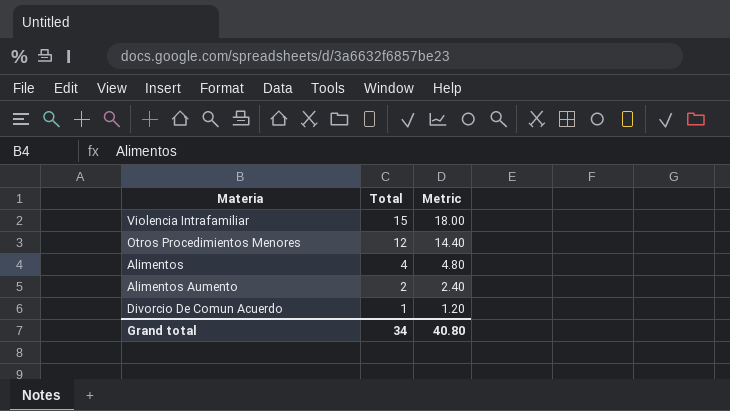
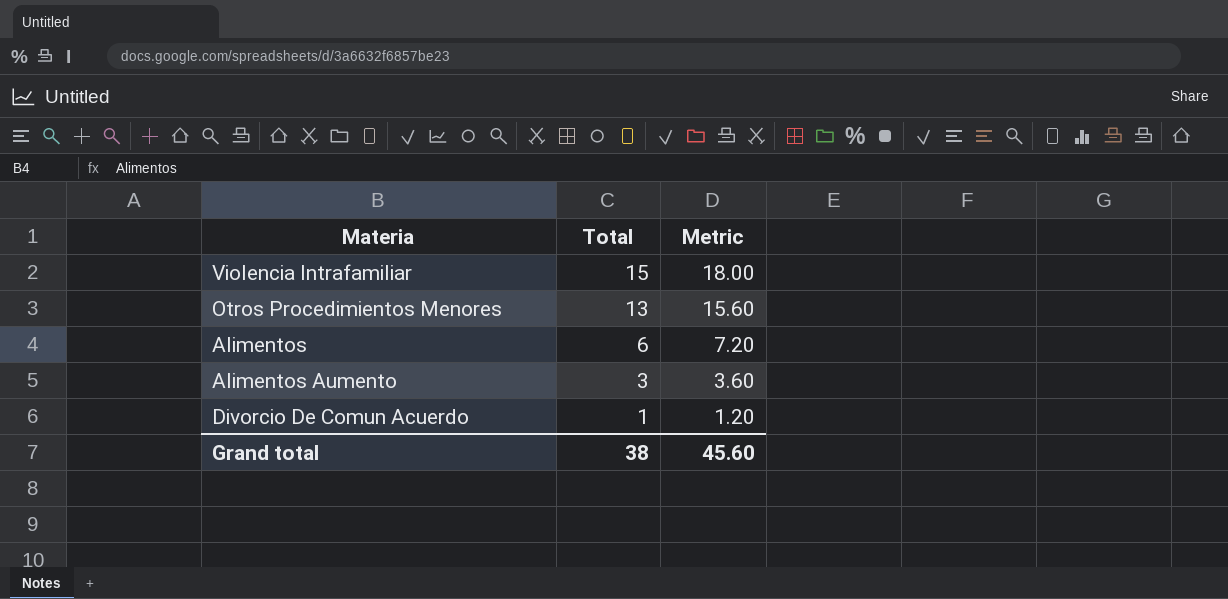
Otros Procedimientos Menores | Total: 12 -> 13
Otros Procedimientos Menores | Metric: 14.40 -> 15.60
Alimentos | Total: 4 -> 6
Alimentos | Metric: 4.80 -> 7.20
Alimentos Aumento | Total: 2 -> 3
Alimentos Aumento | Metric: 2.40 -> 3.60
Grand total | Total: 34 -> 38
Grand total | Metric: 40.80 -> 45.60

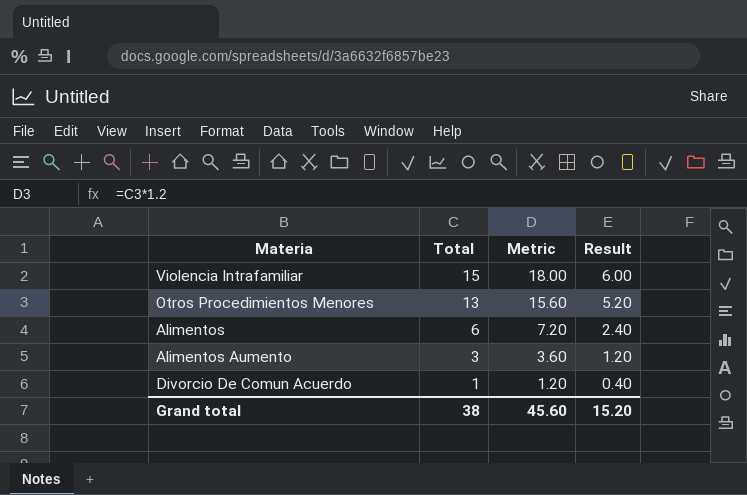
column Result | formula: none -> [Total] * 0.4

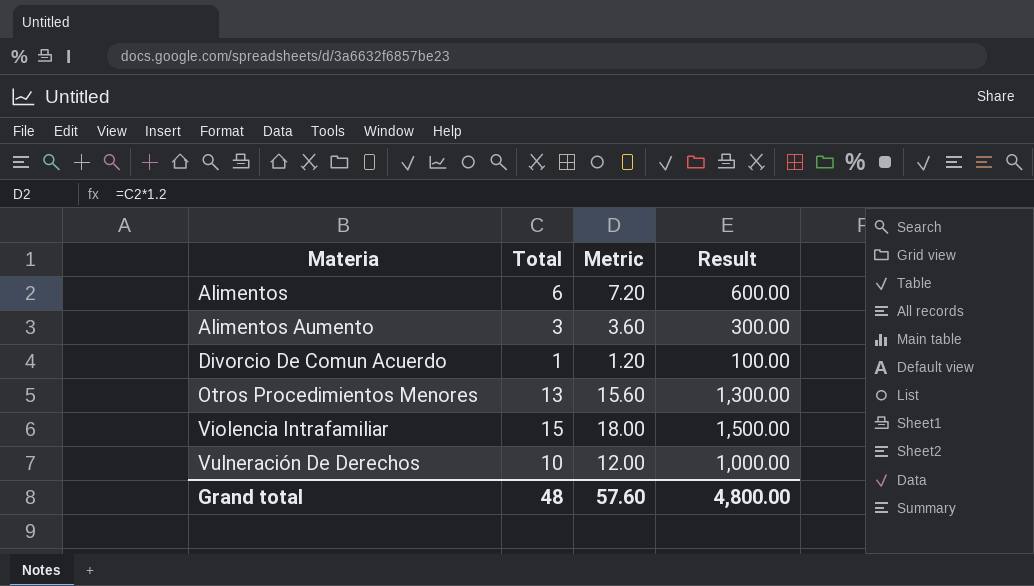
row order: Total descending -> Materia ascending
column Result | formula: [Total] * 0.4 -> [Total] * 100
row Vulneración De Derechos: none -> 10 | 12.00 | 1,000.00
Grand total | Total: 38 -> 48
Grand total | Metric: 45.60 -> 57.60
Grand total | Result: 15.20 -> 4,800.00

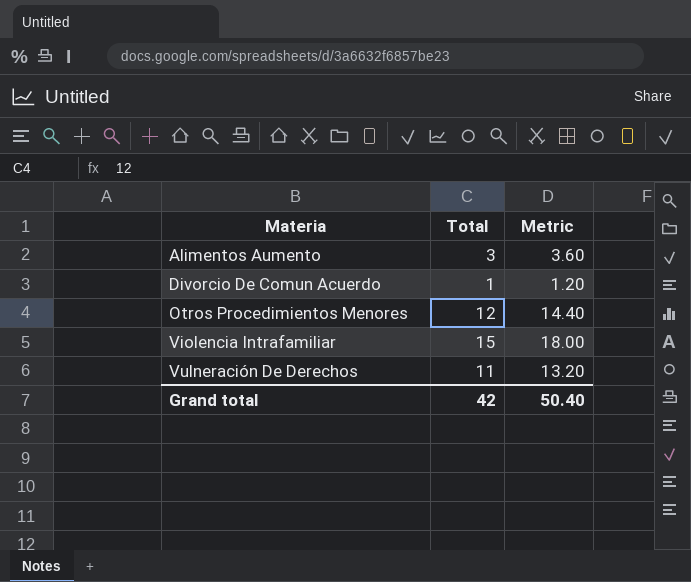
column Result | formula: [Total] * 100 -> none
row Alimentos: 6 | 7.20 | 600.00 -> none
Otros Procedimientos Menores | Total: 13 -> 12
Otros Procedimientos Menores | Metric: 15.60 -> 14.40
Vulneración De Derechos | Total: 10 -> 11
Vulneración De Derechos | Metric: 12.00 -> 13.20
Grand total | Total: 48 -> 42
Grand total | Metric: 57.60 -> 50.40

